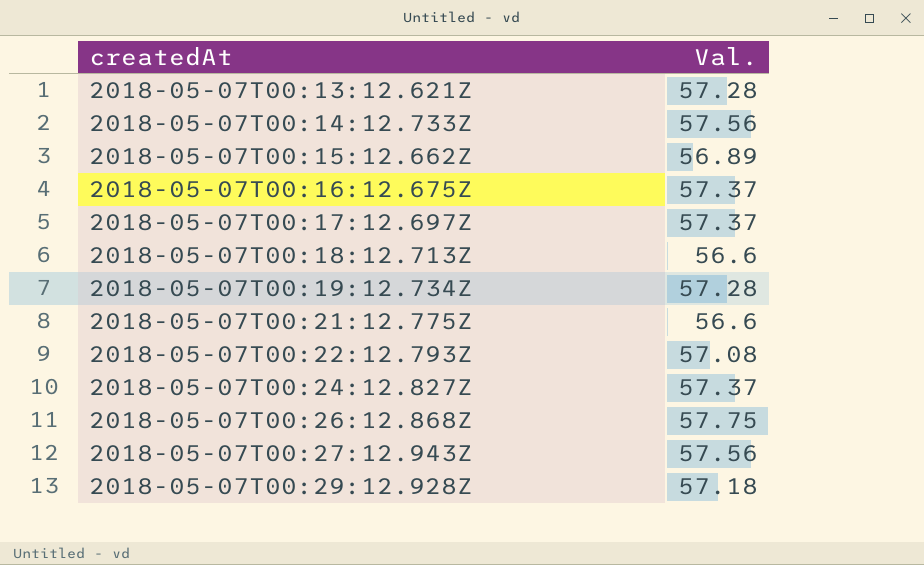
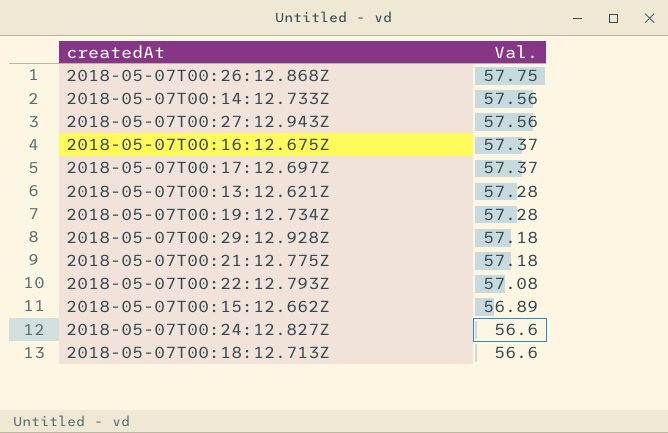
row order: createdAt ascending -> Val. descending
2018-05-07T00:21:12.775Z | Val.: 56.6 -> 57.18
2018-05-07T00:24:12.827Z | Val.: 57.37 -> 56.6

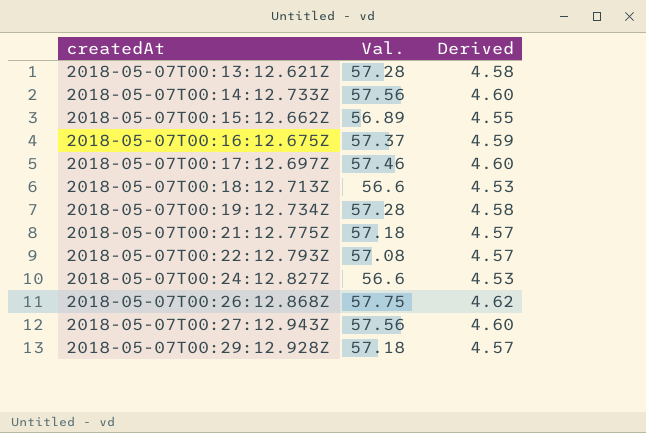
row order: Val. descending -> createdAt ascending
column Derived | formula: none -> [Val.] * 0.08
2018-05-07T00:17:12.697Z | Val.: 57.37 -> 57.46

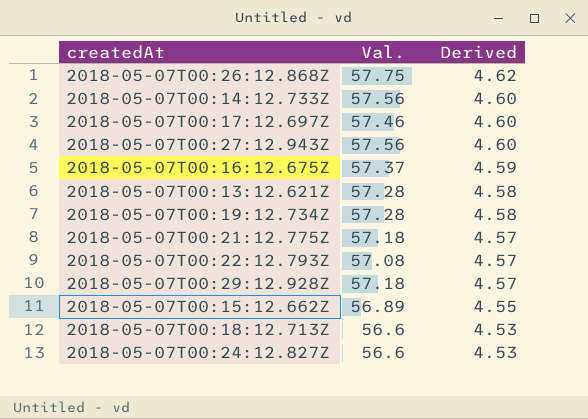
row order: createdAt ascending -> Derived descending

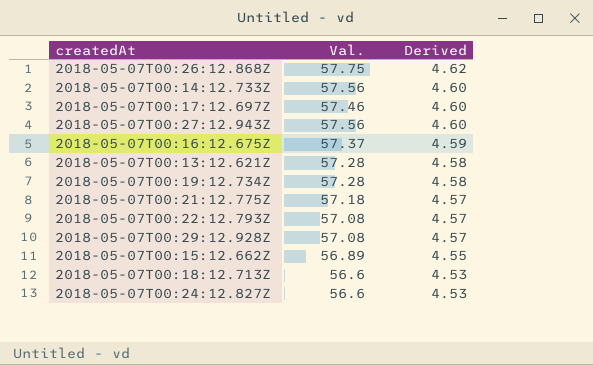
2018-05-07T00:29:12.928Z | Val.: 57.18 -> 57.08

